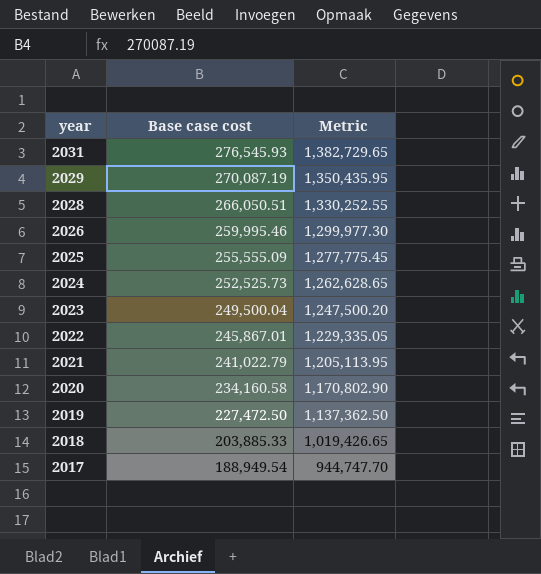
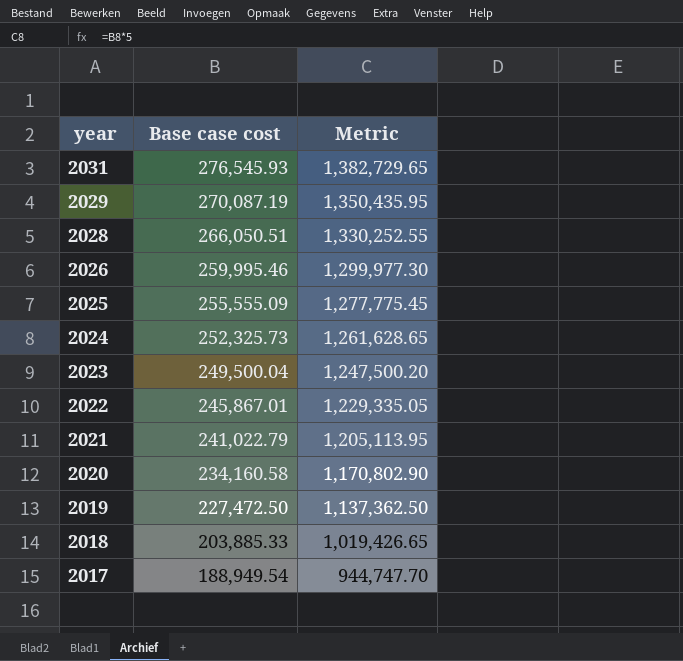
2024 | Base case cost: 252,525.73 -> 252,325.73
2024 | Metric: 1,262,628.65 -> 1,261,628.65

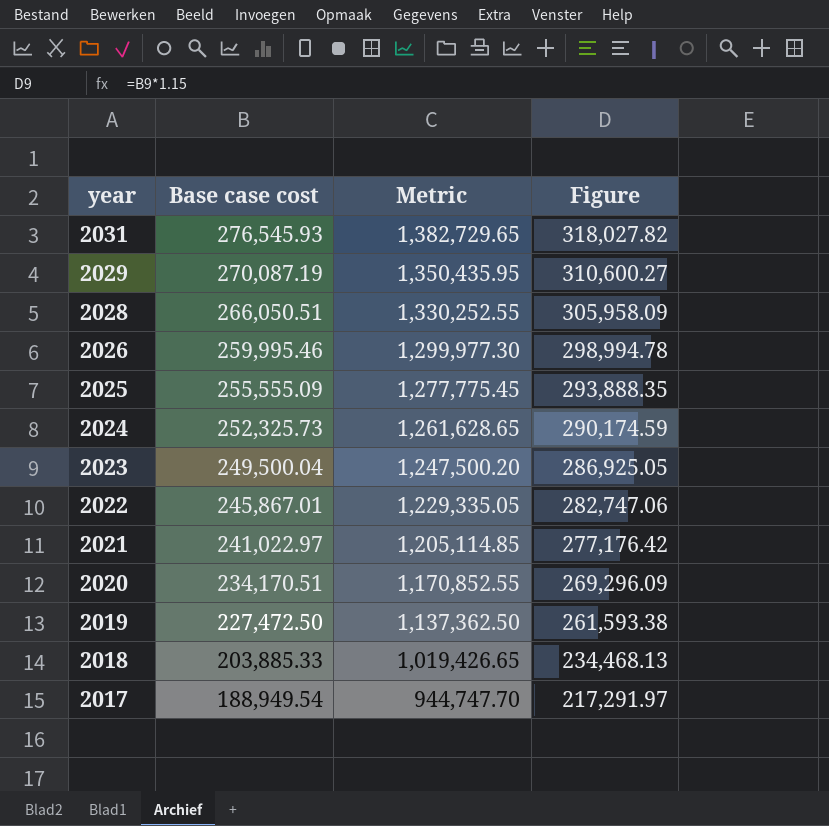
column Figure | formula: none -> [Base case cost] * 1.15
2021 | Base case cost: 241,022.79 -> 241,022.97
2021 | Metric: 1,205,113.95 -> 1,205,114.85
2020 | Base case cost: 234,160.58 -> 234,170.51
2020 | Metric: 1,170,802.90 -> 1,170,852.55

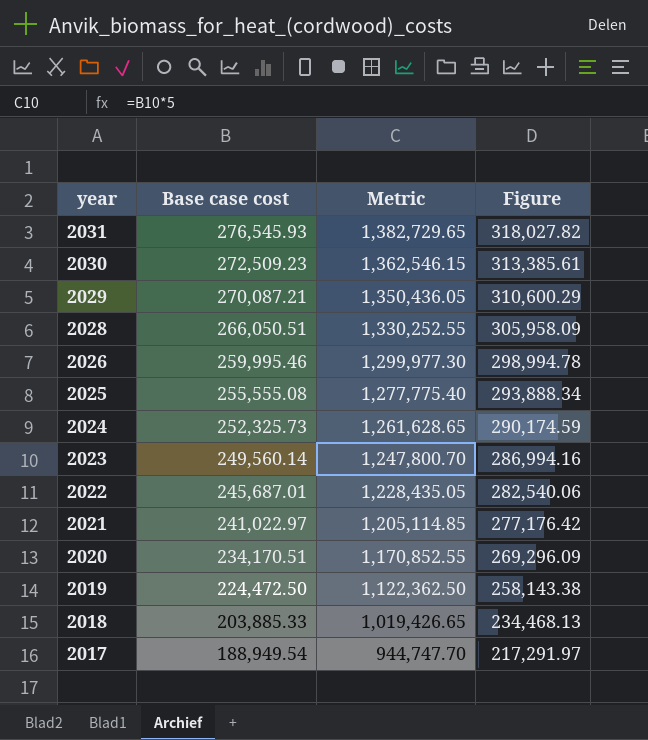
row 2030: none -> 272,509.23 | 1,362,546.15 | 313,385.61
2029 | Base case cost: 270,087.19 -> 270,087.21
2029 | Metric: 1,350,435.95 -> 1,350,436.05
2029 | Figure: 310,600.27 -> 310,600.29
2025 | Base case cost: 255,555.09 -> 255,555.08
2025 | Metric: 1,277,775.45 -> 1,277,775.40
2025 | Figure: 293,888.35 -> 293,888.34
2023 | Base case cost: 249,500.04 -> 249,560.14
2023 | Metric: 1,247,500.20 -> 1,247,800.70
2023 | Figure: 286,925.05 -> 286,994.16
2022 | Base case cost: 245,867.01 -> 245,687.01
2022 | Metric: 1,229,335.05 -> 1,228,435.05
2022 | Figure: 282,747.06 -> 282,540.06
2019 | Base case cost: 227,472.50 -> 224,472.50
2019 | Metric: 1,137,362.50 -> 1,122,362.50
2019 | Figure: 261,593.38 -> 258,143.38

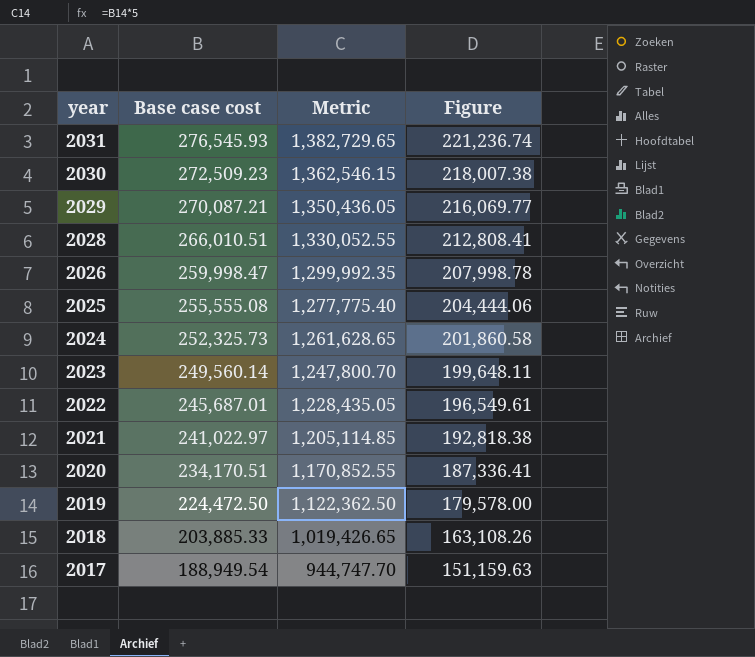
column Figure | formula: [Base case cost] * 1.15 -> [Base case cost] * 0.8
2028 | Base case cost: 266,050.51 -> 266,010.51
2028 | Metric: 1,330,252.55 -> 1,330,052.55
2026 | Base case cost: 259,995.46 -> 259,998.47
2026 | Metric: 1,299,977.30 -> 1,299,992.35

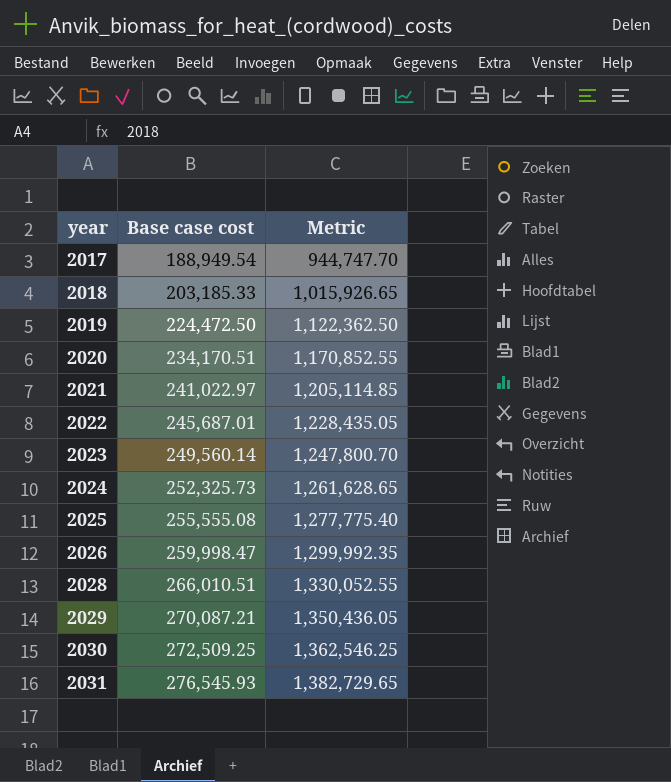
row order: year descending -> year ascending
column Figure | formula: [Base case cost] * 0.8 -> none
2018 | Base case cost: 203,885.33 -> 203,185.33
2018 | Metric: 1,019,426.65 -> 1,015,926.65
2030 | Base case cost: 272,509.23 -> 272,509.25
2030 | Metric: 1,362,546.15 -> 1,362,546.25

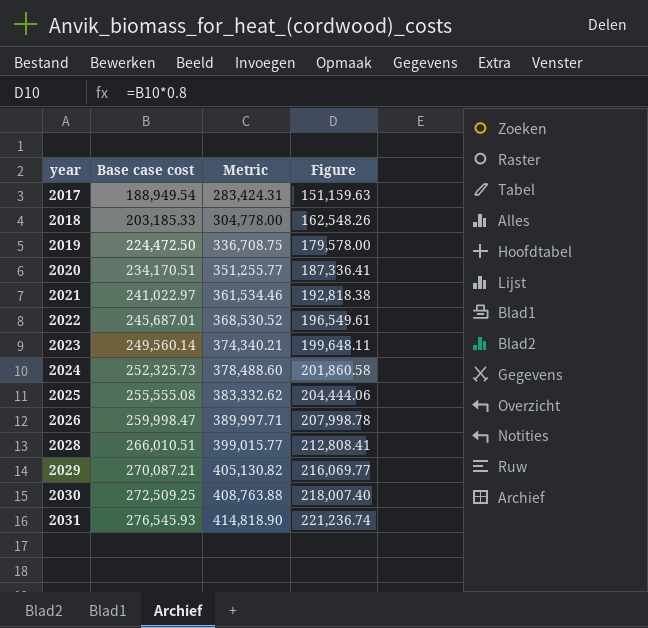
column Metric | formula: [Base case cost] * 5 -> [Base case cost] * 1.5
column Figure | formula: none -> [Base case cost] * 0.8

